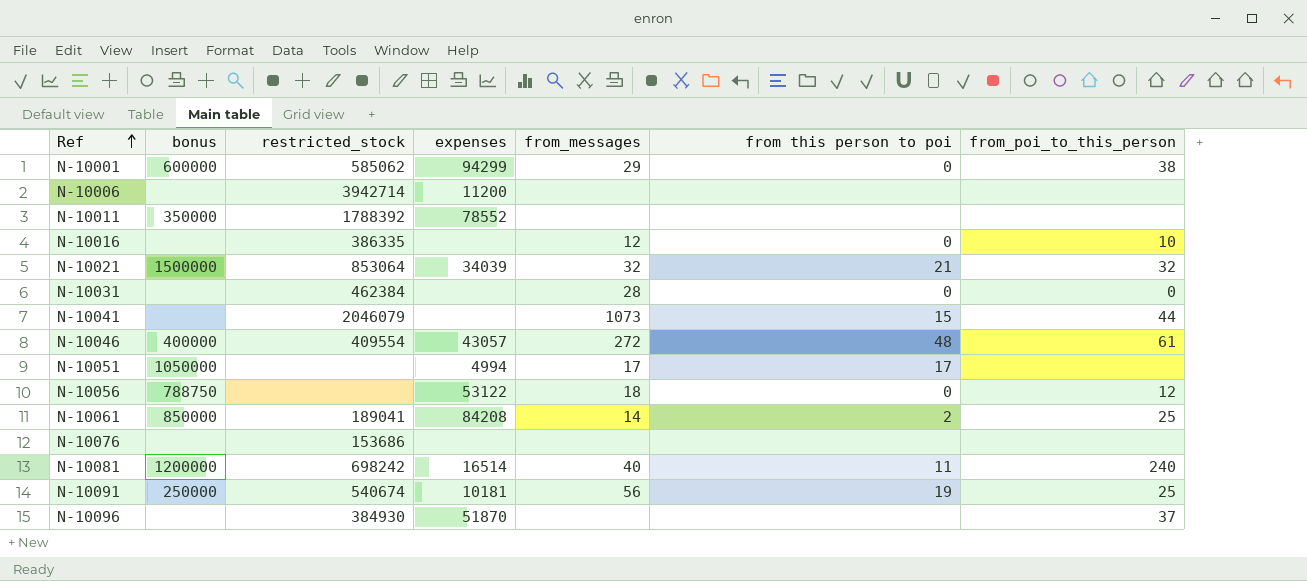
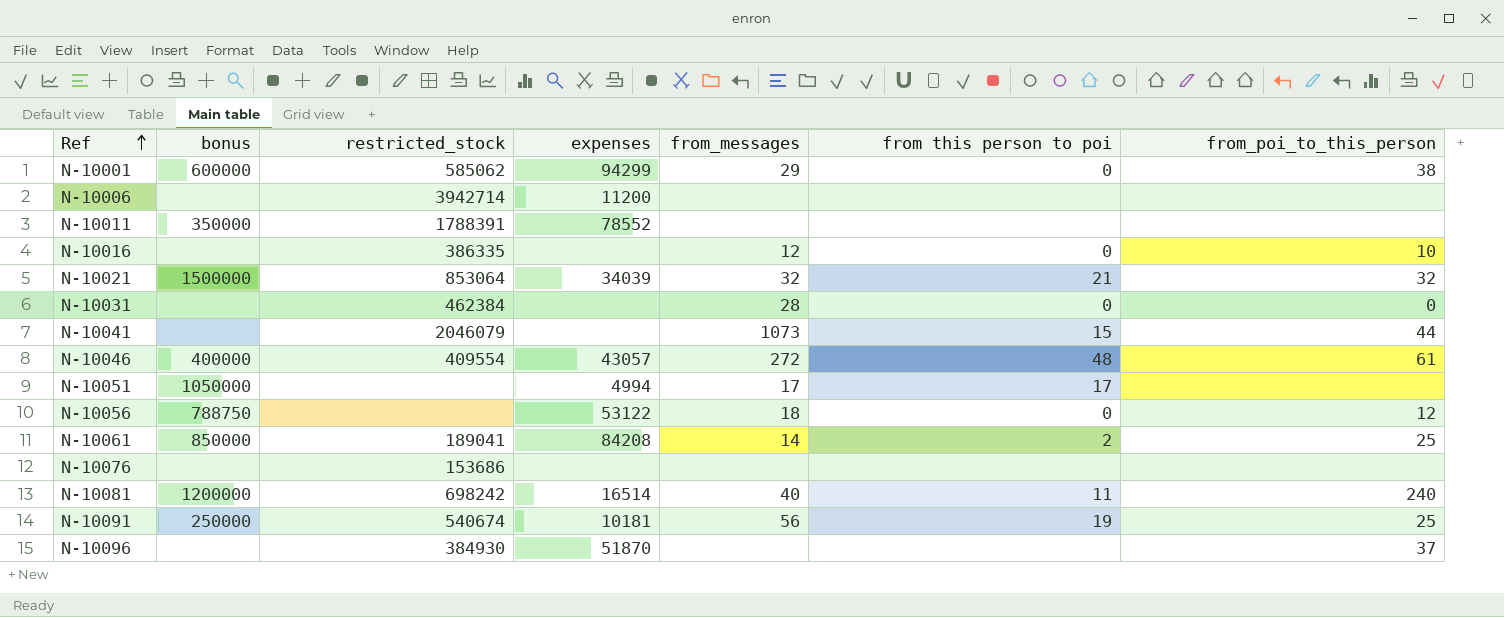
N-10011 | restricted_stock: 1788392 -> 1788391

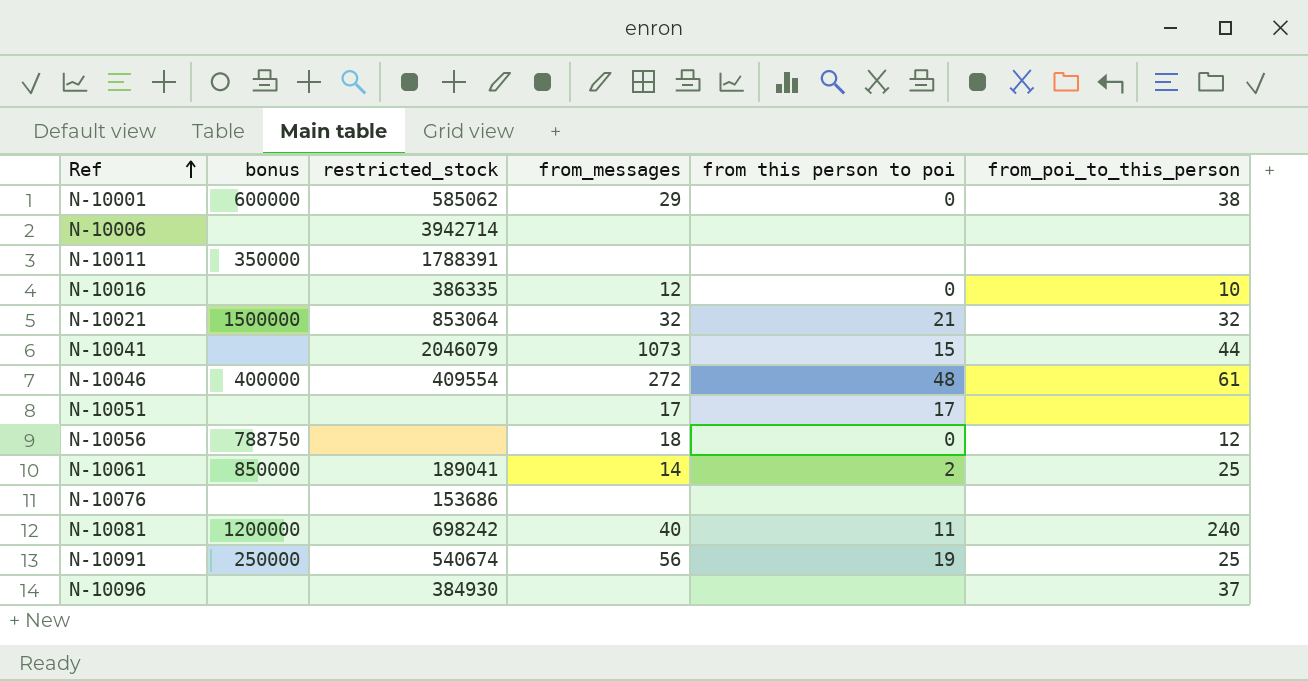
column expenses | position: 4 -> none
row N-10031: none | 462384 | none | 28 | 0 | 0 -> none
N-10051 | bonus: 1050000 -> none

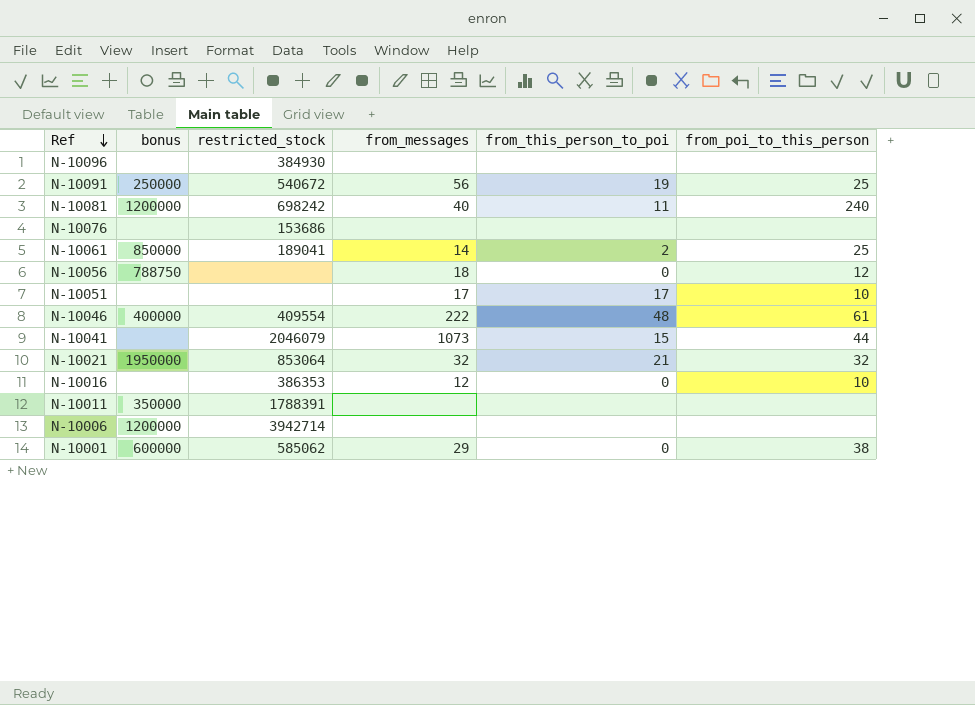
row order: Ref ascending -> Ref descending
column name: from this person to poi -> from_this_person_to_poi
N-10096 | from_poi_to_this_person: 37 -> none
N-10091 | restricted_stock: 540674 -> 540672
N-10051 | from_poi_to_this_person: none -> 10
N-10046 | from_messages: 272 -> 222
N-10021 | bonus: 1500000 -> 1950000
N-10016 | restricted_stock: 386335 -> 386353
N-10006 | bonus: none -> 1200000

